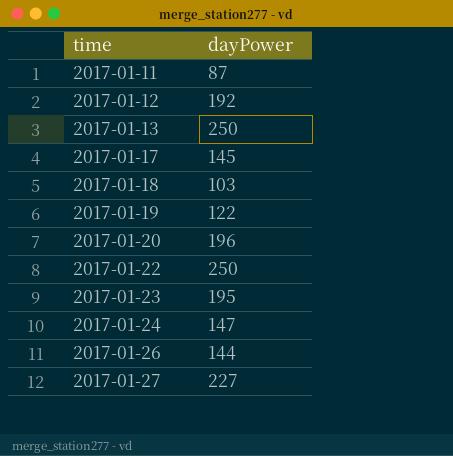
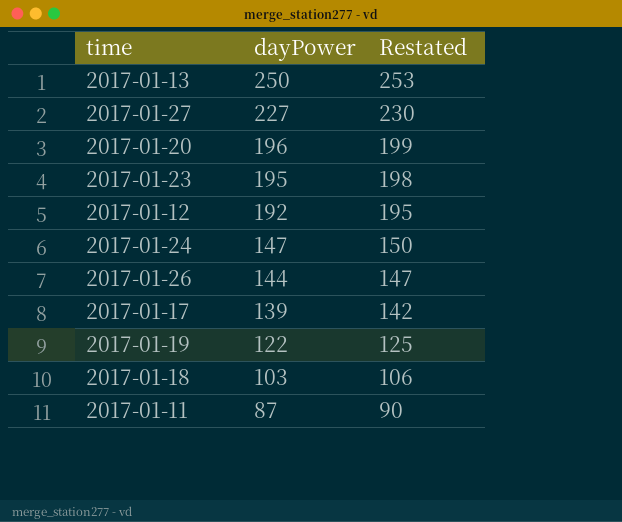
row order: time ascending -> dayPower descending
column Restated | formula: none -> [dayPower] + 3
row 2017-01-22: 250 -> none
2017-01-17 | dayPower: 145 -> 139

